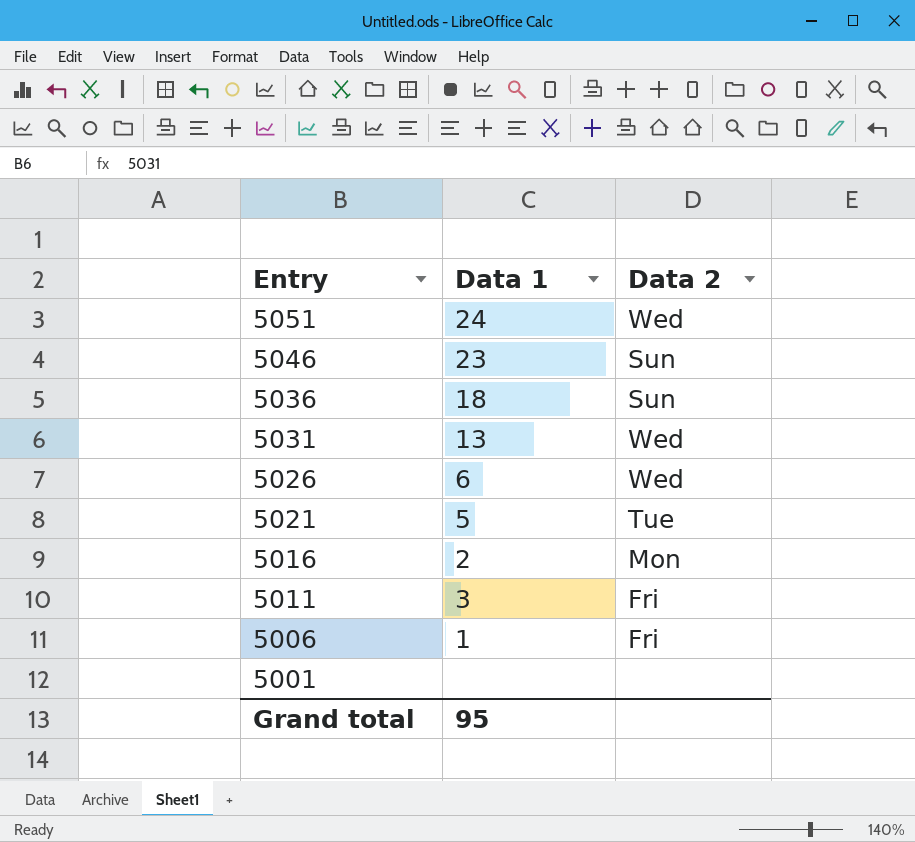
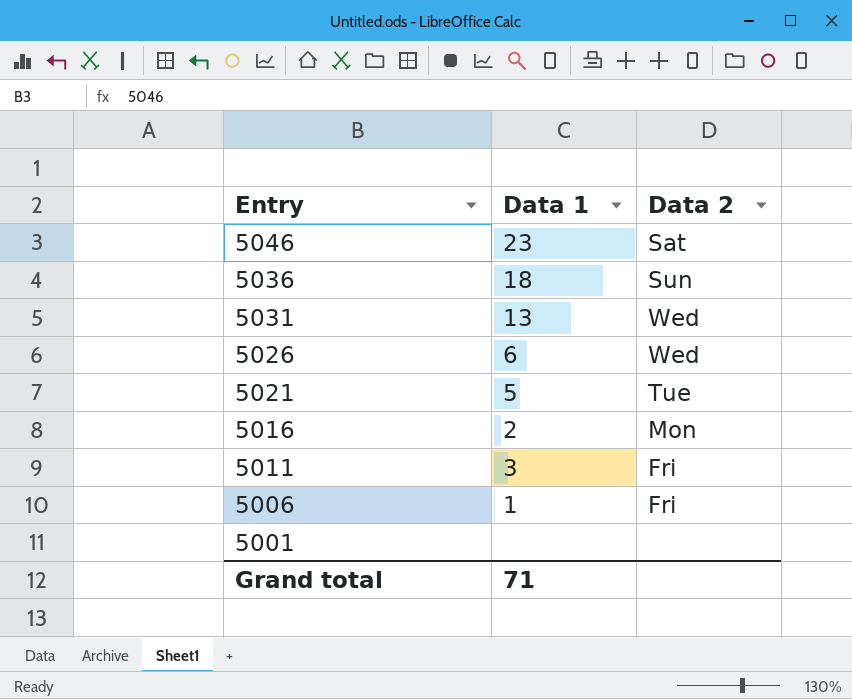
row 5051: 24 | Wed -> none
5046 | Data 2: Sun -> Sat
Grand total | Data 1: 95 -> 71

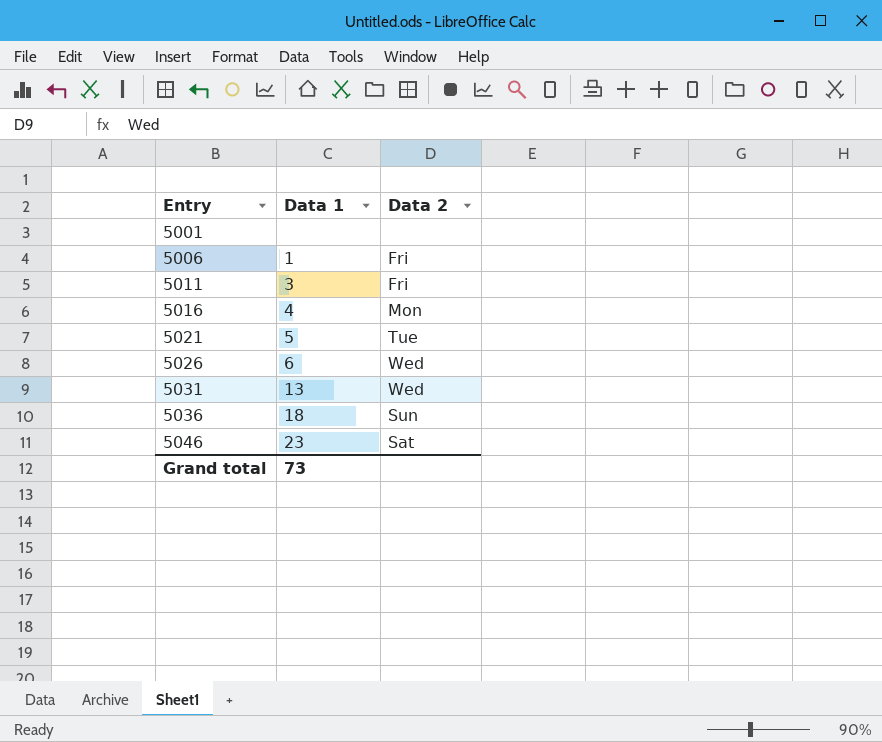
row order: Entry descending -> Entry ascending
5016 | Data 1: 2 -> 4
Grand total | Data 1: 71 -> 73

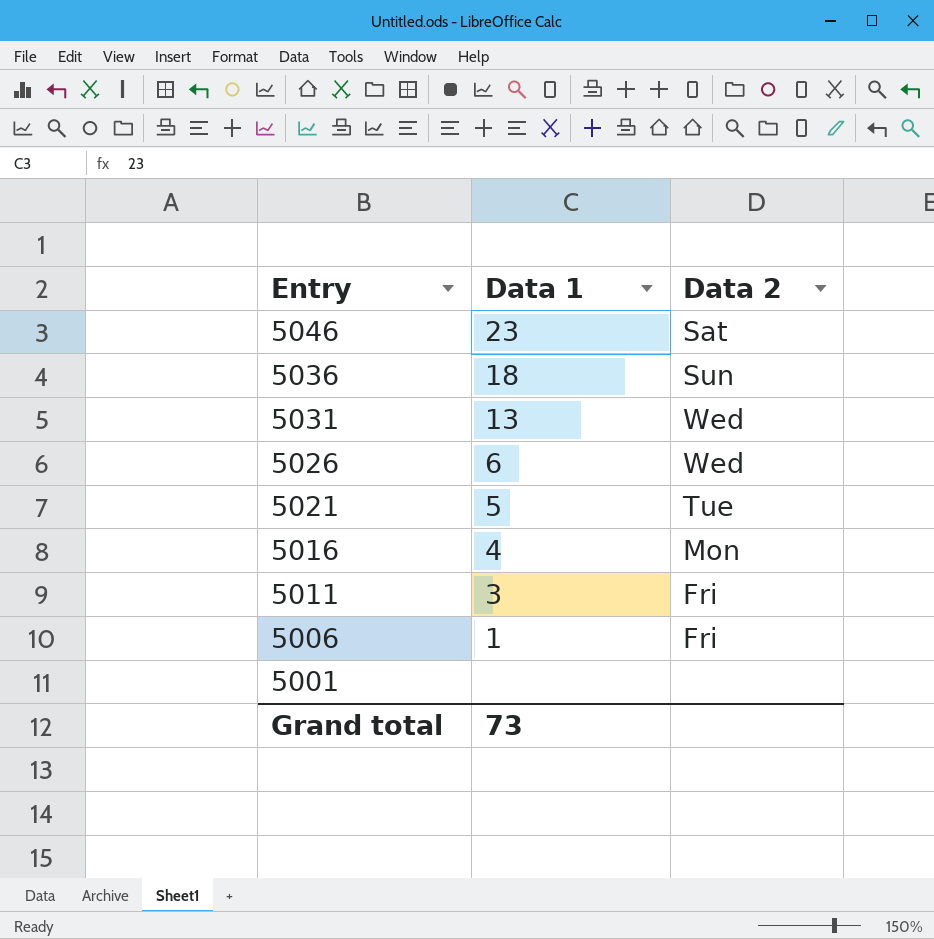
row order: Entry ascending -> Entry descending

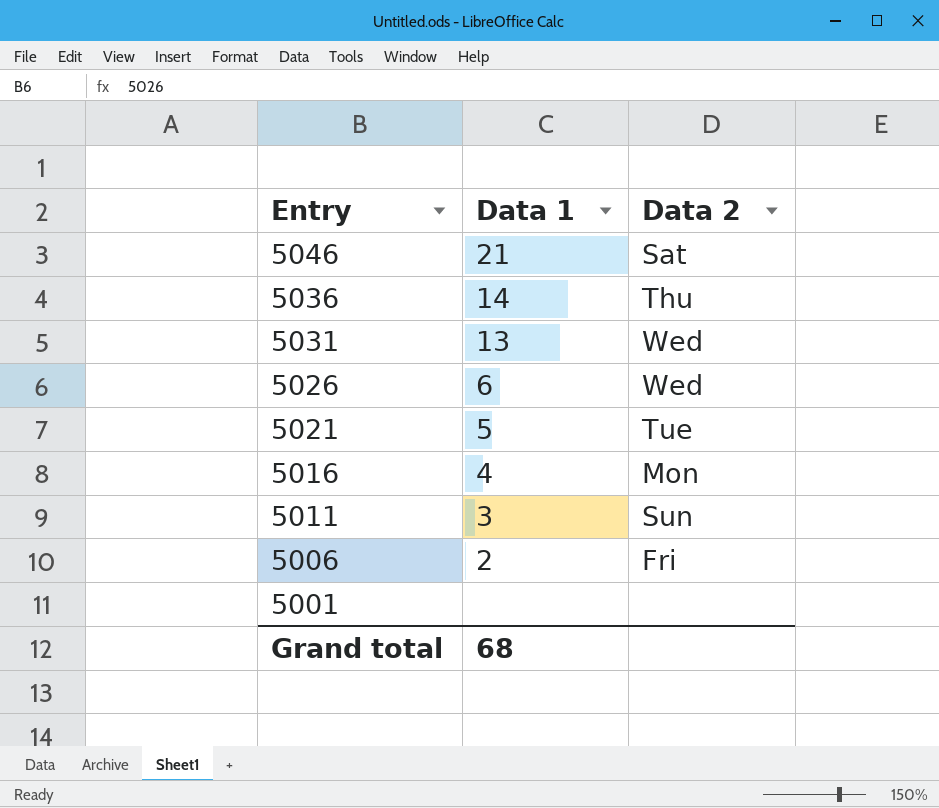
5046 | Data 1: 23 -> 21
5036 | Data 1: 18 -> 14
5036 | Data 2: Sun -> Thu
5011 | Data 2: Fri -> Sun
5006 | Data 1: 1 -> 2
Grand total | Data 1: 73 -> 68

